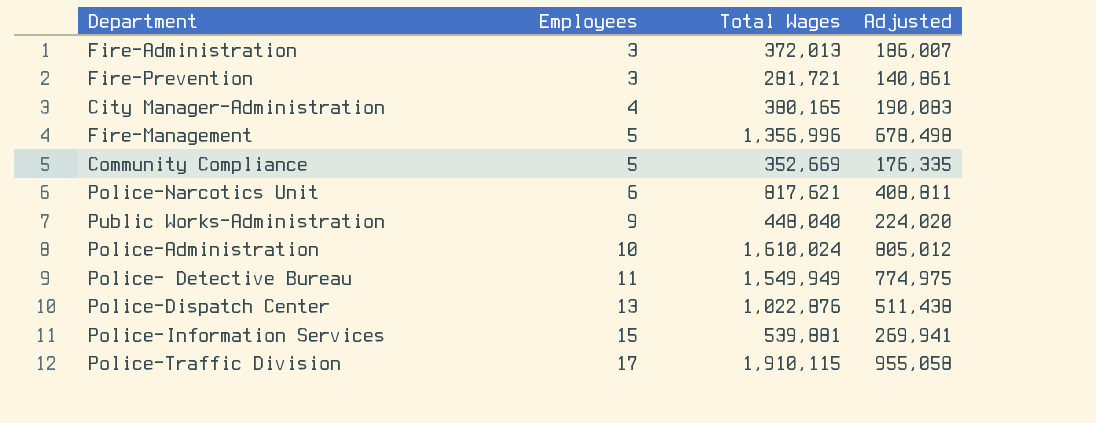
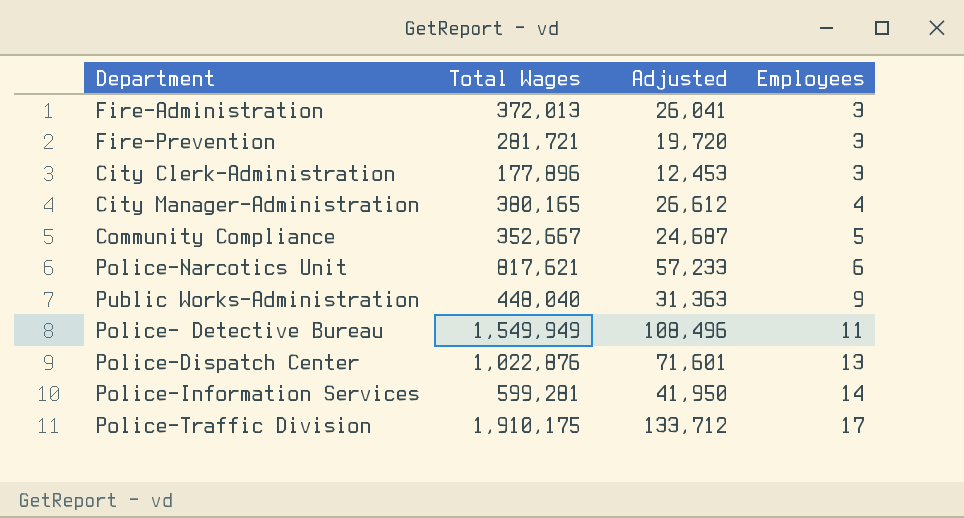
column Adjusted | formula: [Total Wages] * 0.5 -> [Total Wages] * 0.07
column Employees | position: 2 -> 4
row Fire-Management: 5 | 1,356,996 | 678,498 -> none
row Police-Administration: 10 | 1,610,024 | 805,012 -> none
row City Clerk-Administration: none -> 177,896 | 12,453 | 3
Community Compliance | Total Wages: 352,669 -> 352,667
Police-Information Services | Total Wages: 539,881 -> 599,281
Police-Information Services | Employees: 15 -> 14
Police-Traffic Division | Total Wages: 1,910,115 -> 1,910,175

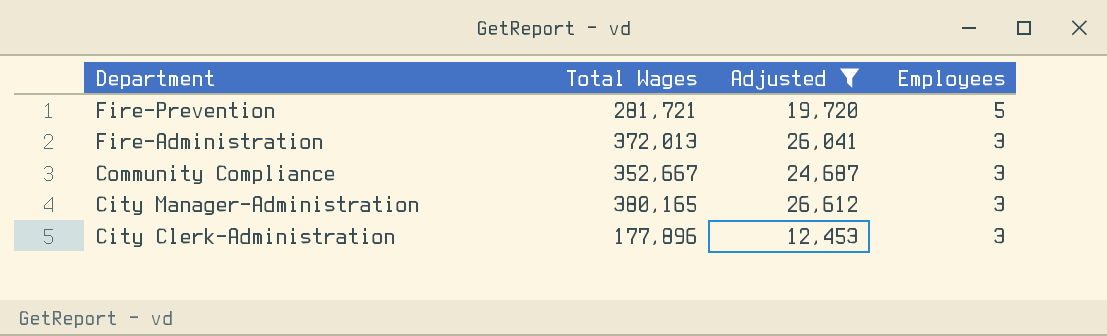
filter: none -> Adjusted <= 26,612
row order: Employees ascending -> Department descending
Fire-Prevention | Employees: 3 -> 5
Community Compliance | Employees: 5 -> 3
City Manager-Administration | Employees: 4 -> 3

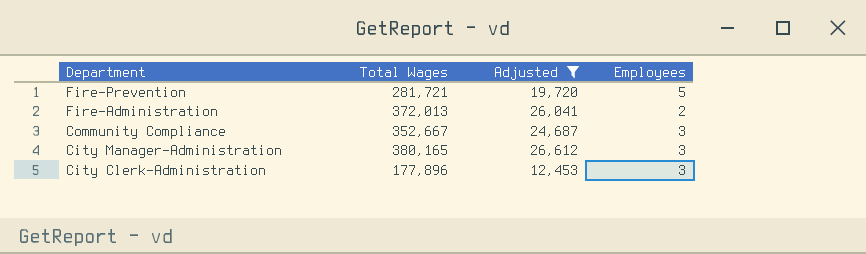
Fire-Administration | Employees: 3 -> 2

